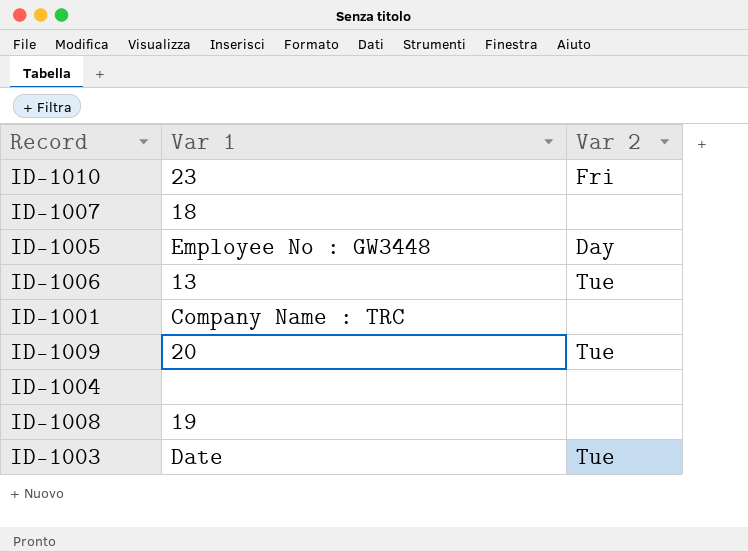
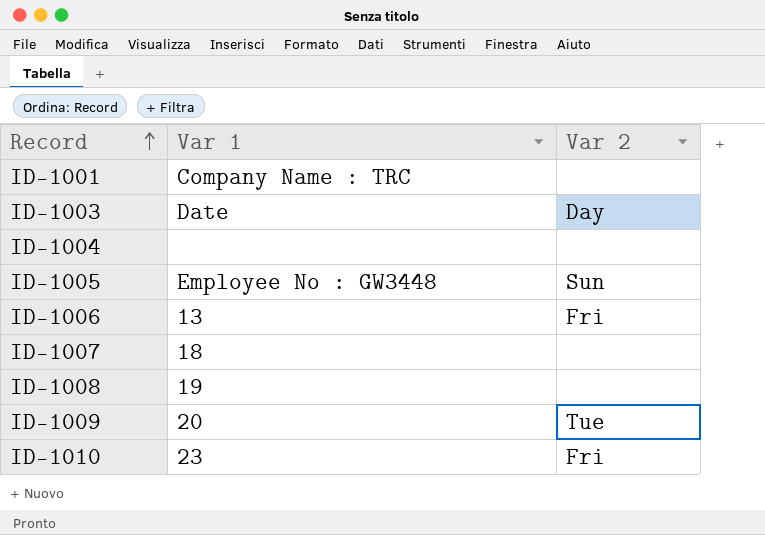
row order: none -> Record ascending
ID-1003 | Var 2: Tue -> Day
ID-1005 | Var 2: Day -> Sun
ID-1006 | Var 2: Tue -> Fri

